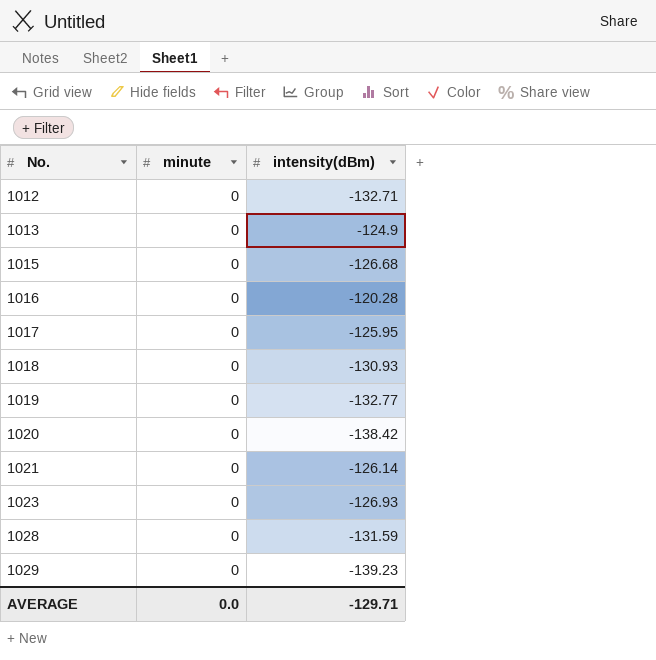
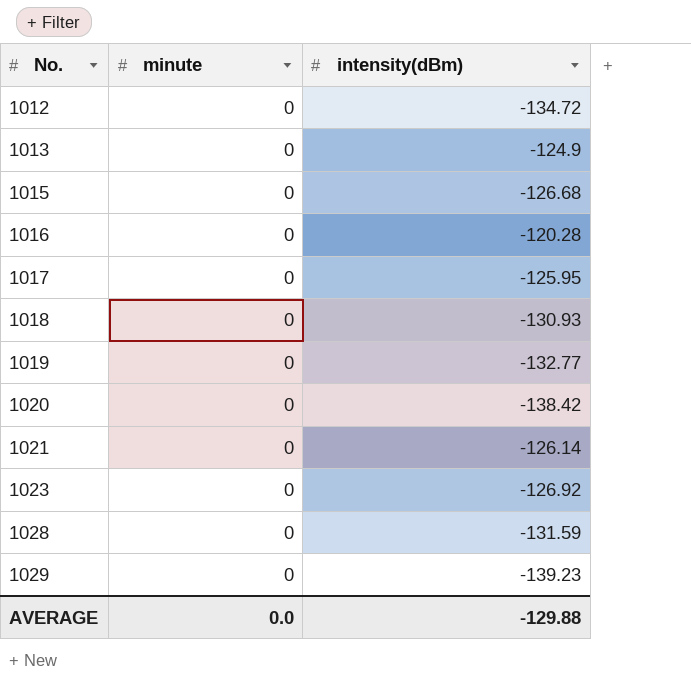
1012 | intensity(dBm): -132.71 -> -134.72
1023 | intensity(dBm): -126.93 -> -126.92
AVERAGE | intensity(dBm): -129.71 -> -129.88

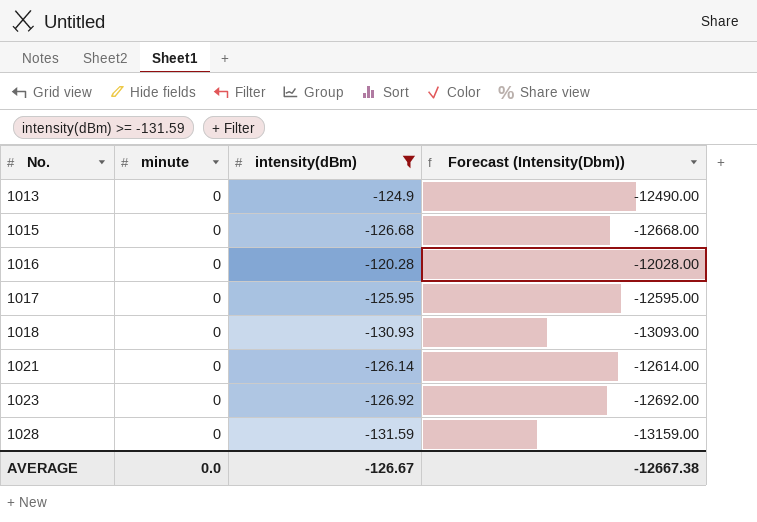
filter: none -> intensity(dBm) >= -131.59
column Forecast (Intensity(Dbm)) | formula: none -> [intensity(dBm)] * 100
AVERAGE | intensity(dBm): -129.88 -> -126.67

